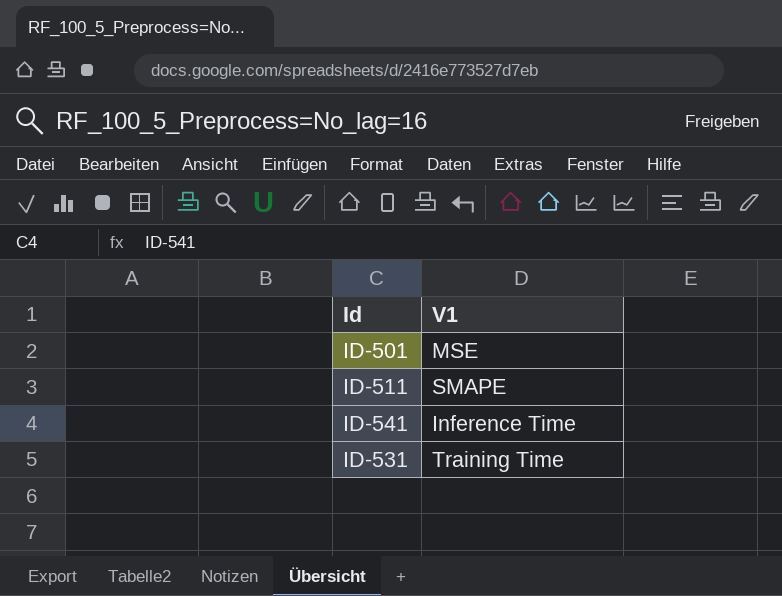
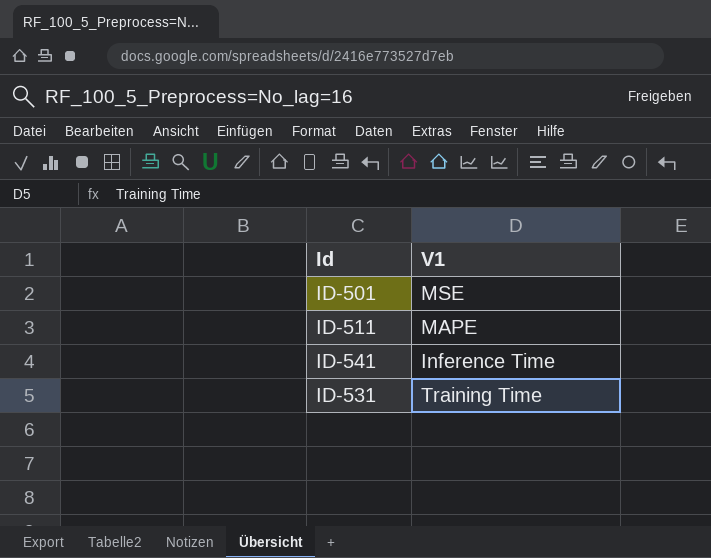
ID-511 | V1: SMAPE -> MAPE

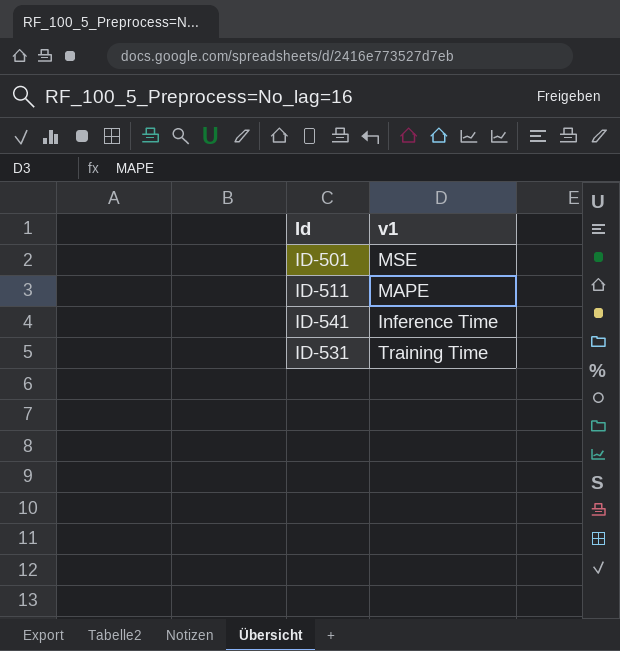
column name: V1 -> v1

